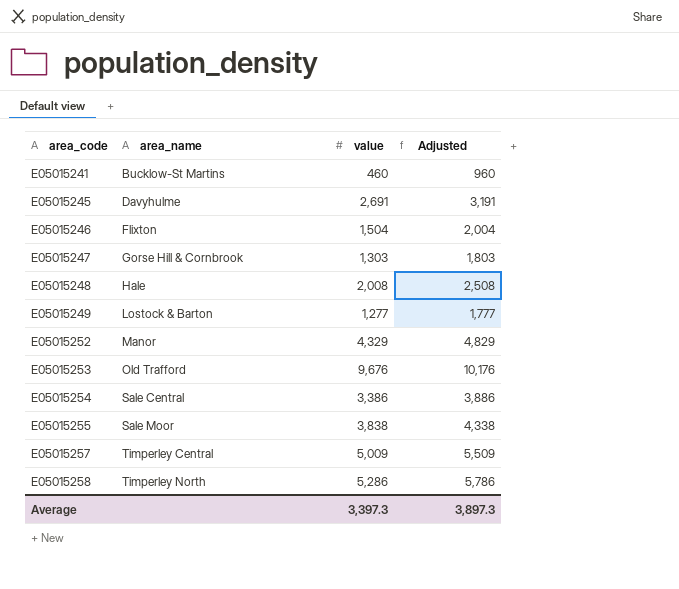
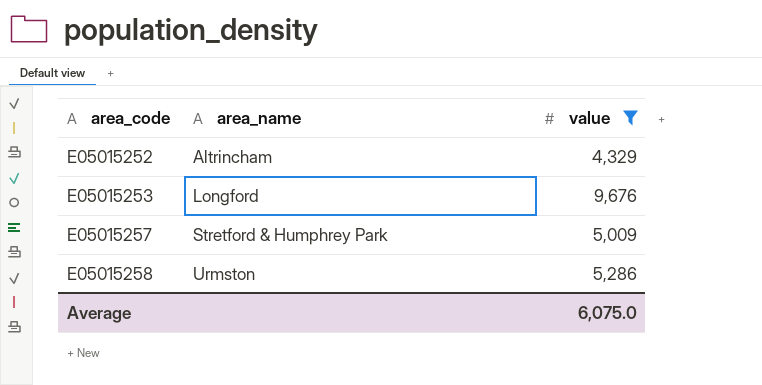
filter: none -> value >= 4,329
column Adjusted | formula: [value] + 500 -> none
E05015252 | area_name: Manor -> Altrincham
E05015253 | area_name: Old Trafford -> Longford
E05015257 | area_name: Timperley Central -> Stretford & Humphrey Park
E05015258 | area_name: Timperley North -> Urmston
Average | value: 3,397.3 -> 6,075.0

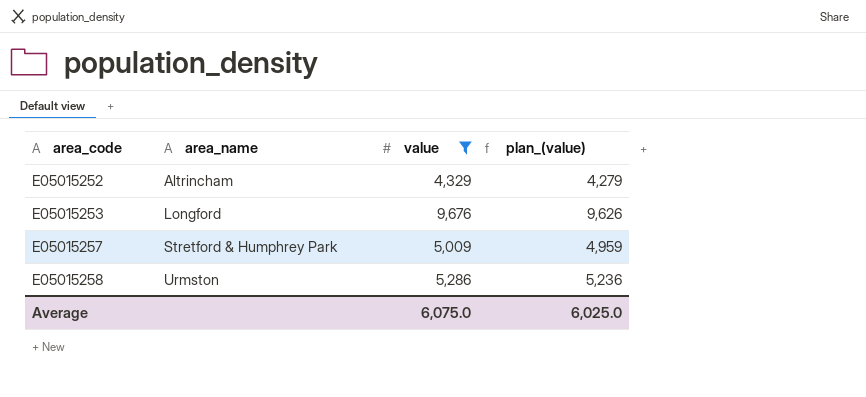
column plan_(value) | formula: none -> [value] - 50

